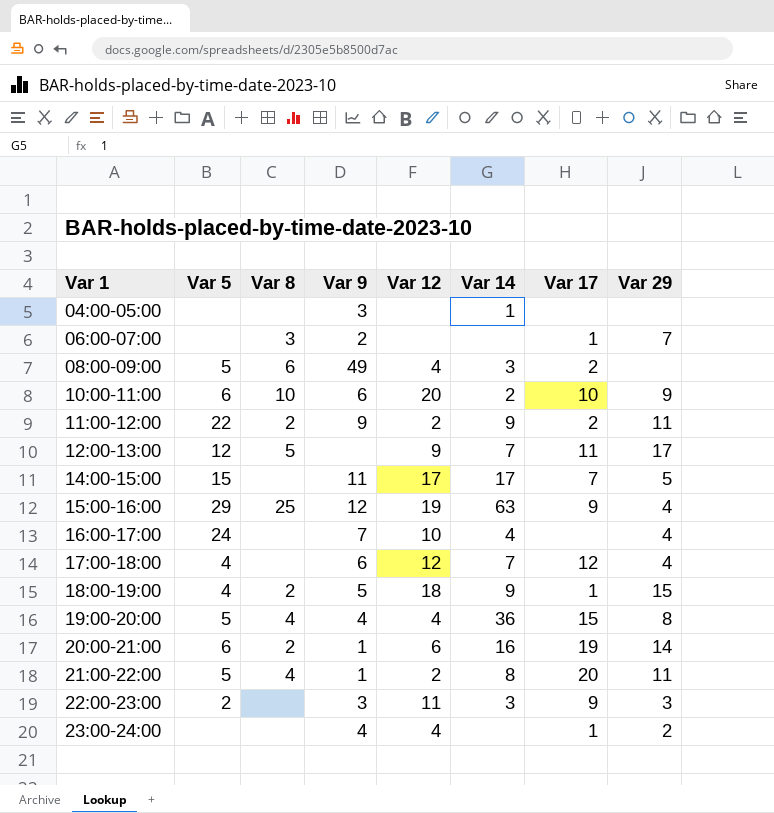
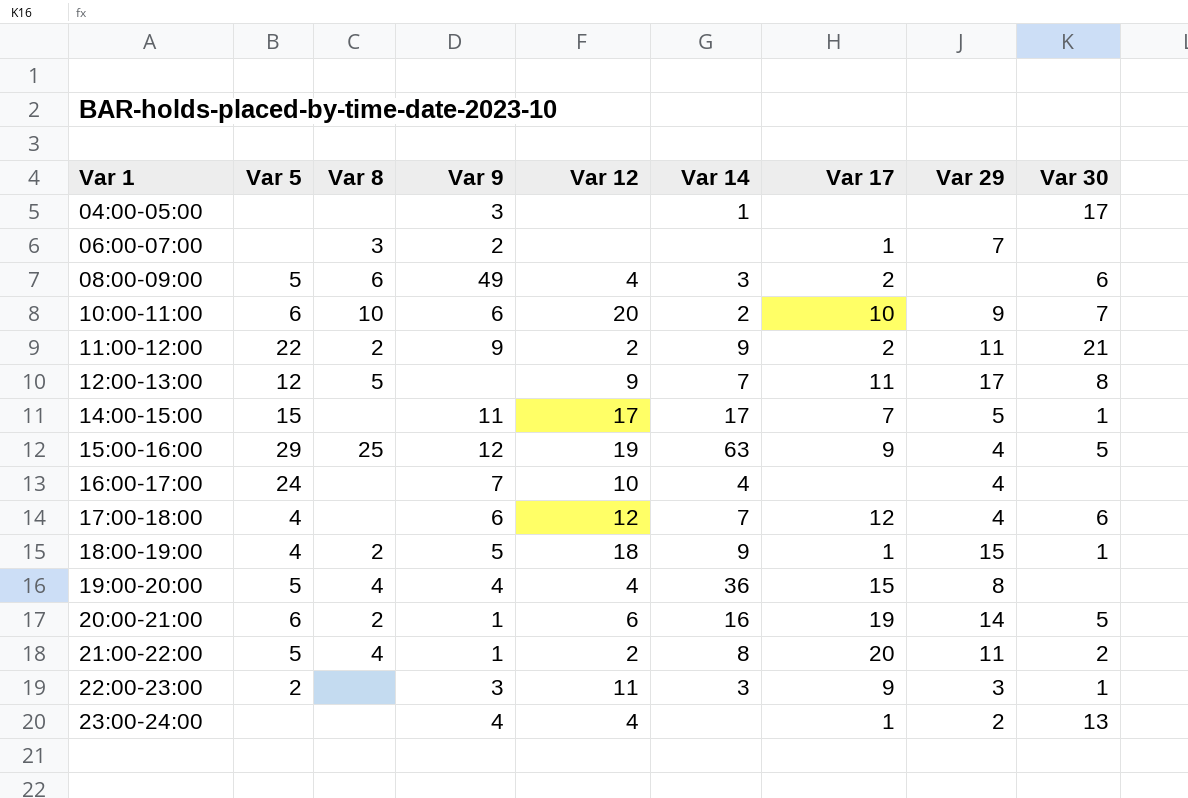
column Var 30 | position: none -> 9

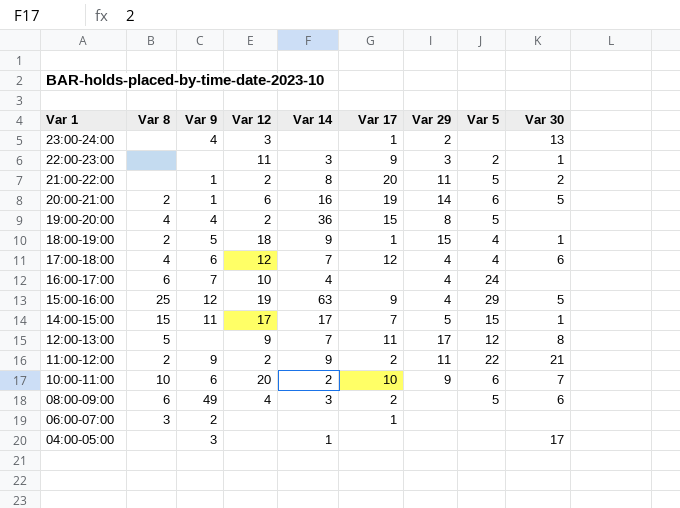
row order: Var 1 ascending -> Var 1 descending
column Var 5 | position: 2 -> 8
23:00-24:00 | Var 12: 4 -> 3
22:00-23:00 | Var 9: 3 -> none
21:00-22:00 | Var 8: 4 -> none
19:00-20:00 | Var 12: 4 -> 2
17:00-18:00 | Var 8: none -> 4
16:00-17:00 | Var 8: none -> 6
14:00-15:00 | Var 8: none -> 15
06:00-07:00 | Var 29: 7 -> none

